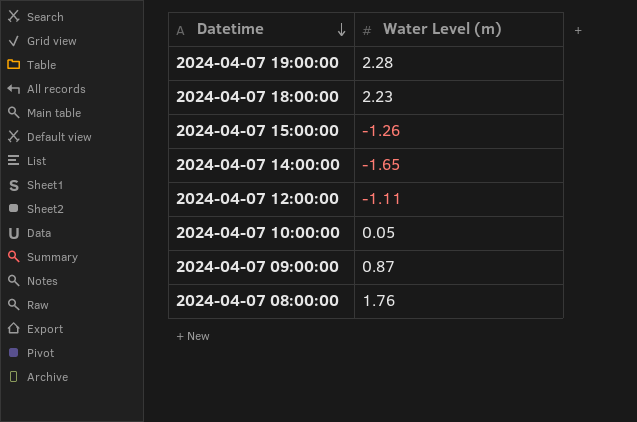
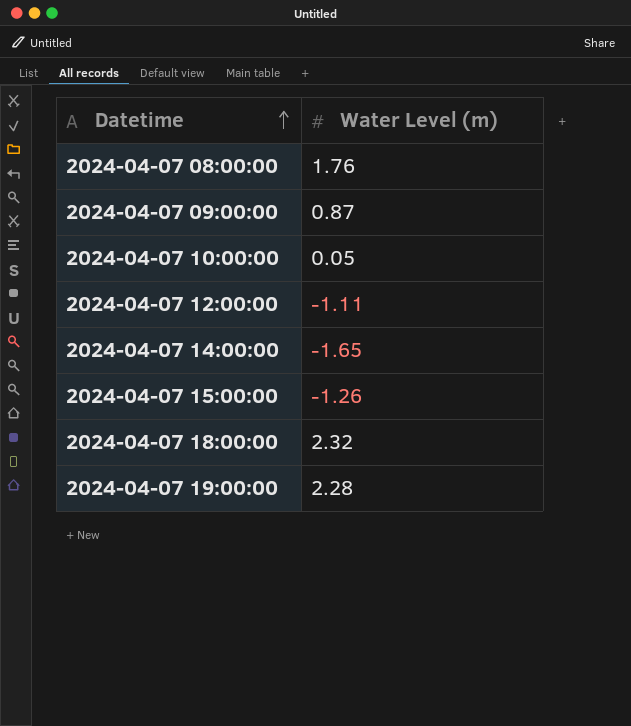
row order: Datetime descending -> Datetime ascending
2024-04-07 18:00:00 | Water Level (m): 2.23 -> 2.32

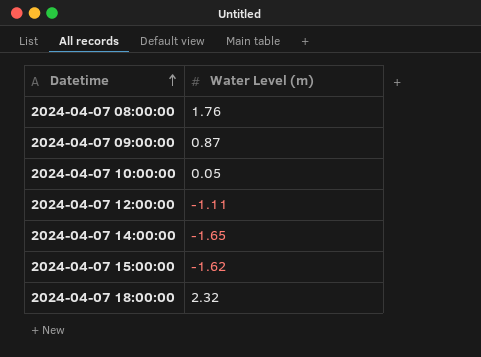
row 2024-04-07 19:00:00: 2.28 -> none
2024-04-07 15:00:00 | Water Level (m): -1.26 -> -1.62

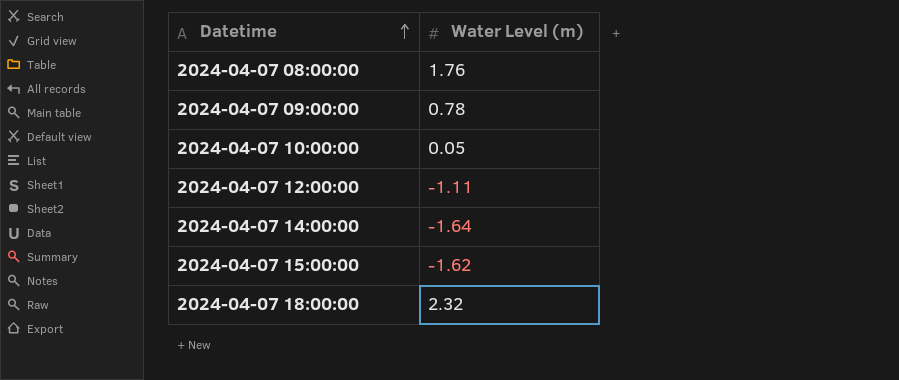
2024-04-07 09:00:00 | Water Level (m): 0.87 -> 0.78
2024-04-07 14:00:00 | Water Level (m): -1.65 -> -1.64

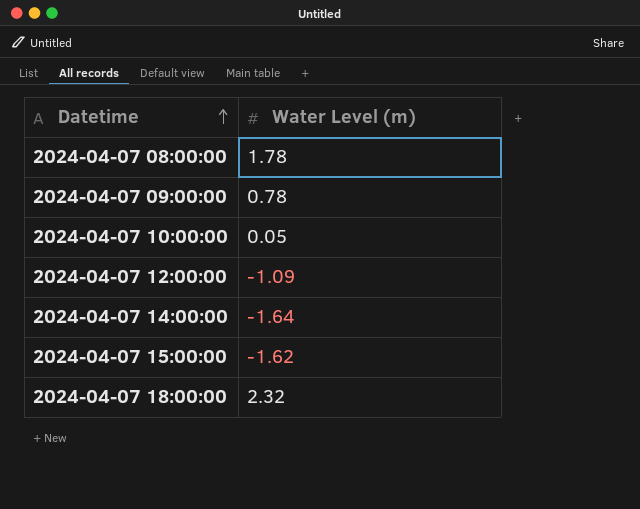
2024-04-07 08:00:00 | Water Level (m): 1.76 -> 1.78
2024-04-07 12:00:00 | Water Level (m): -1.11 -> -1.09

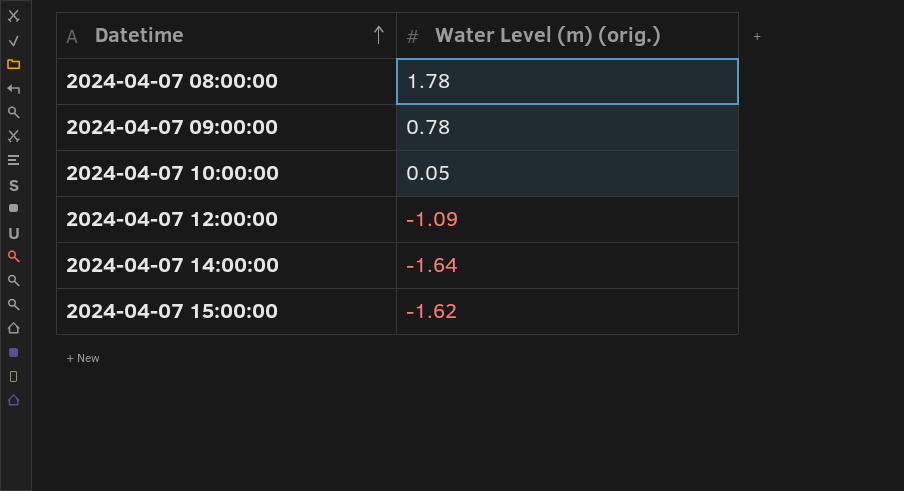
column name: Water Level (m) -> Water Level (m) (orig.)
row 2024-04-07 18:00:00: 2.32 -> none

